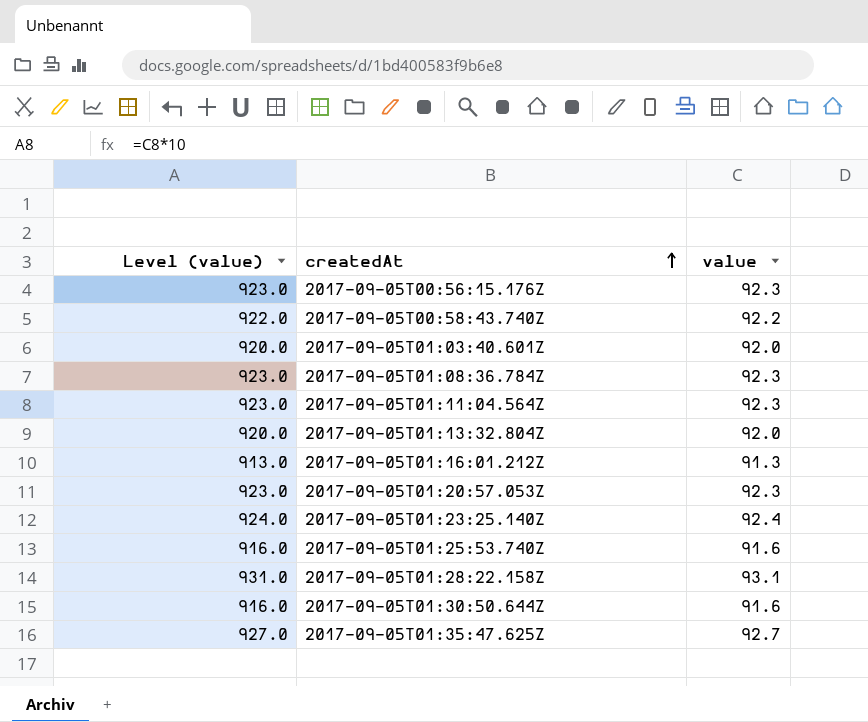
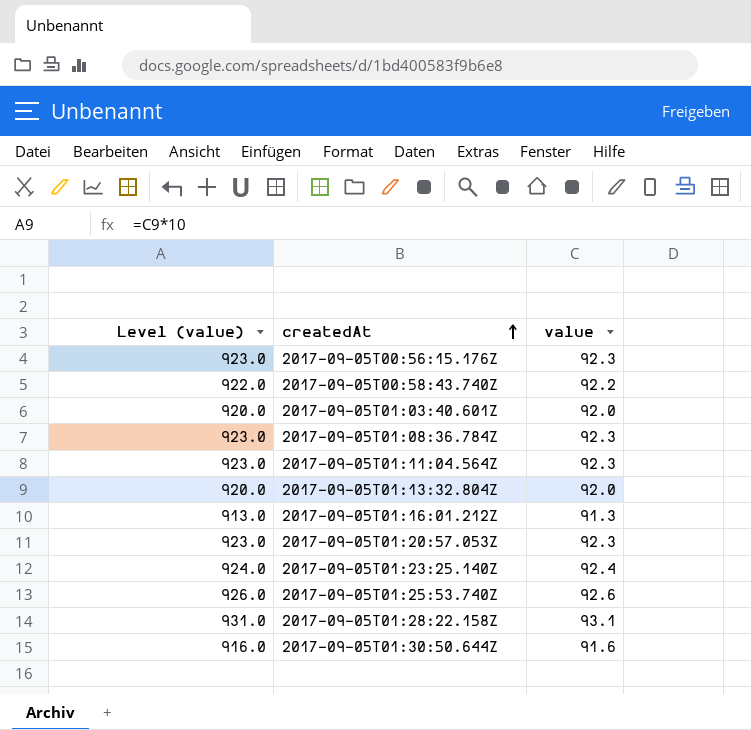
row 2017-09-05T01:35:47.625Z: 927.0 | 92.7 -> none
2017-09-05T01:25:53.740Z | Level (value): 916.0 -> 926.0
2017-09-05T01:25:53.740Z | value: 91.6 -> 92.6

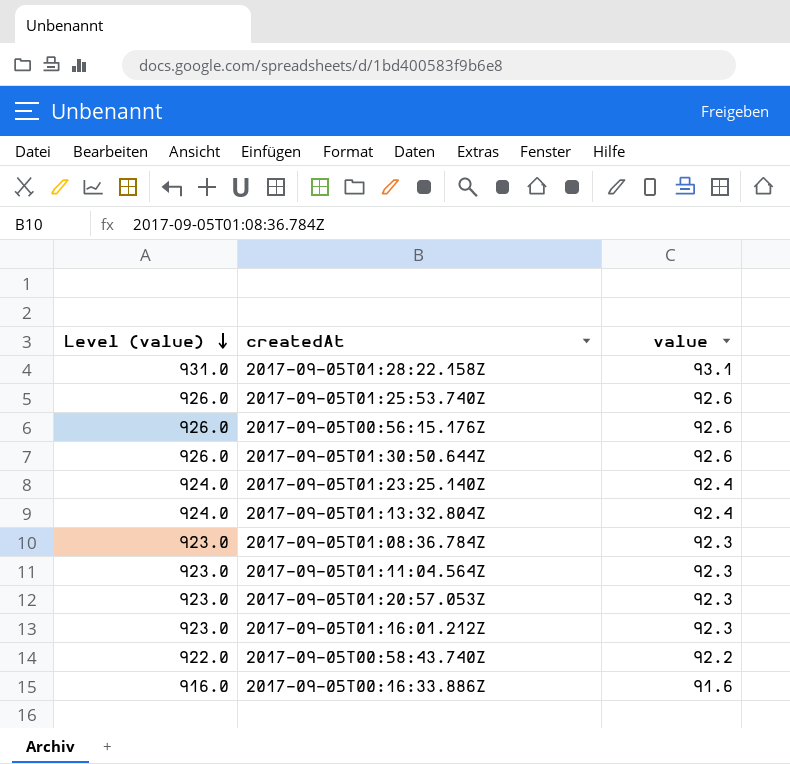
row order: createdAt ascending -> Level (value) descending
row 2017-09-05T01:03:40.601Z: 920.0 | 92.0 -> none
2017-09-05T00:56:15.176Z | Level (value): 923.0 -> 926.0
2017-09-05T00:56:15.176Z | value: 92.3 -> 92.6
2017-09-05T01:30:50.644Z | Level (value): 916.0 -> 926.0
2017-09-05T01:30:50.644Z | value: 91.6 -> 92.6
2017-09-05T01:13:32.804Z | Level (value): 920.0 -> 924.0
2017-09-05T01:13:32.804Z | value: 92.0 -> 92.4
2017-09-05T01:16:01.212Z | Level (value): 913.0 -> 923.0
2017-09-05T01:16:01.212Z | value: 91.3 -> 92.3
row 2017-09-05T00:16:33.886Z: none -> 916.0 | 91.6

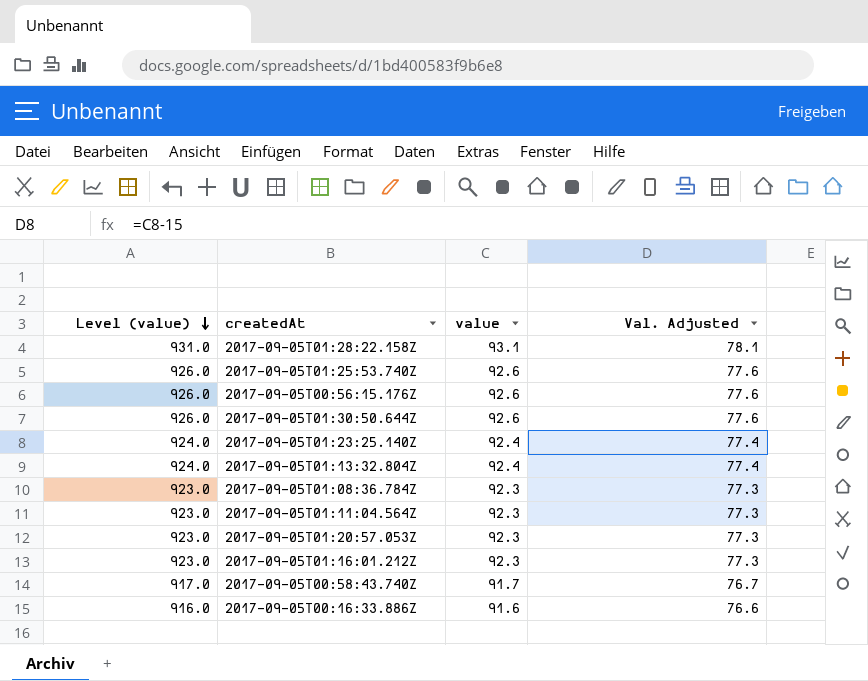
column Val. Adjusted | formula: none -> [value] - 15
2017-09-05T00:58:43.740Z | Level (value): 922.0 -> 917.0
2017-09-05T00:58:43.740Z | value: 92.2 -> 91.7

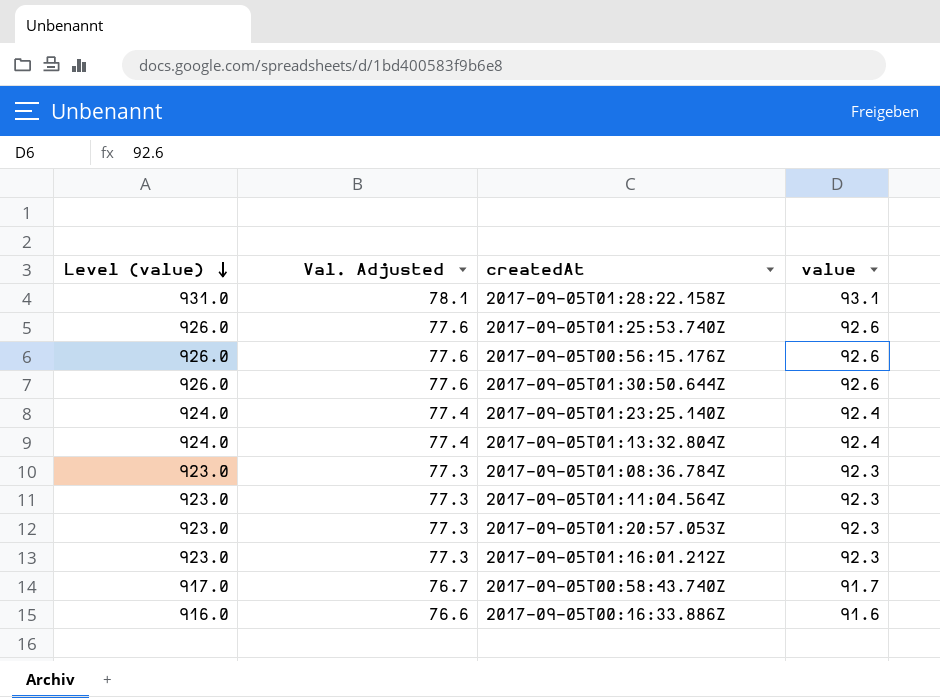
column Val. Adjusted | position: 4 -> 2

